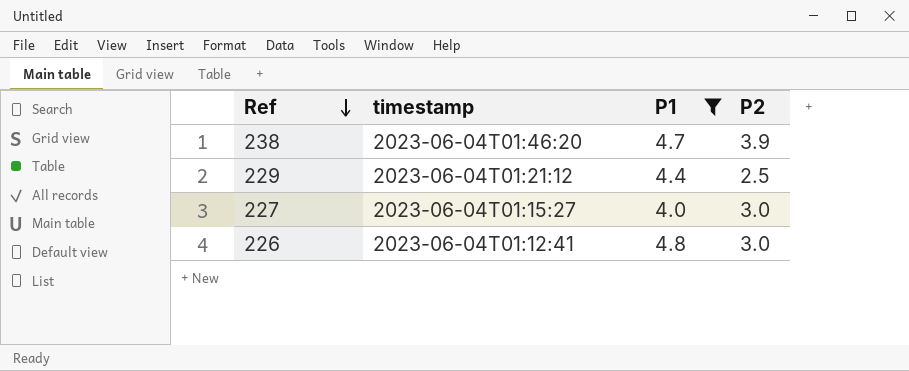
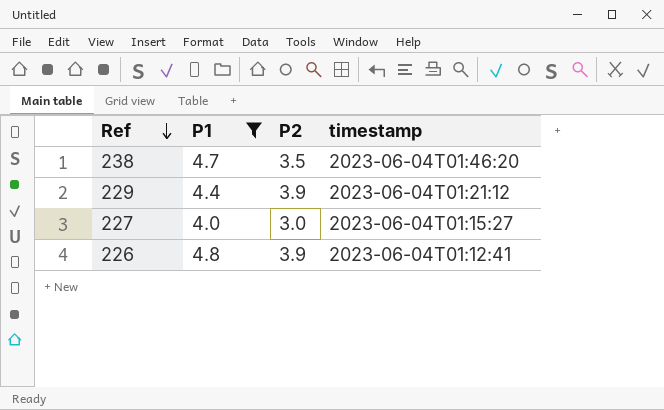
column timestamp | position: 2 -> 4
238 | P2: 3.9 -> 3.5
229 | P2: 2.5 -> 3.9
226 | P2: 3.0 -> 3.9

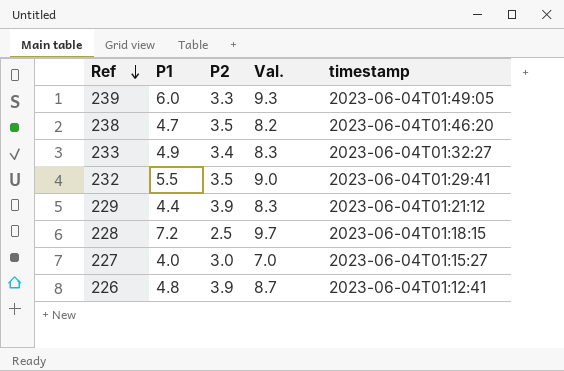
filter: P1 <= 4.8 -> none
column Val. | formula: none -> [P1] + [P2]

